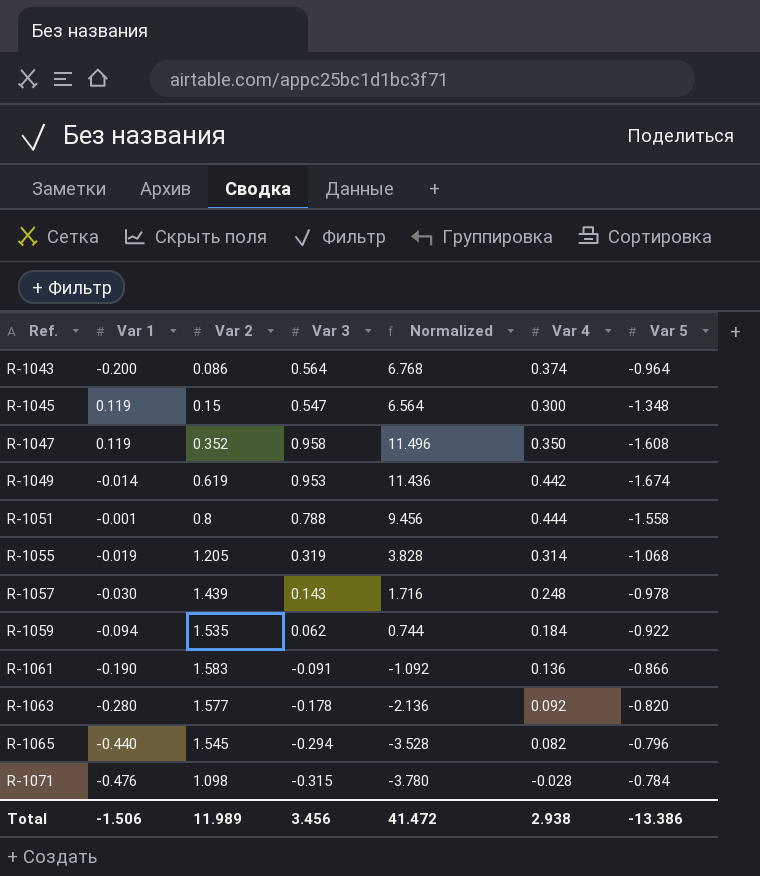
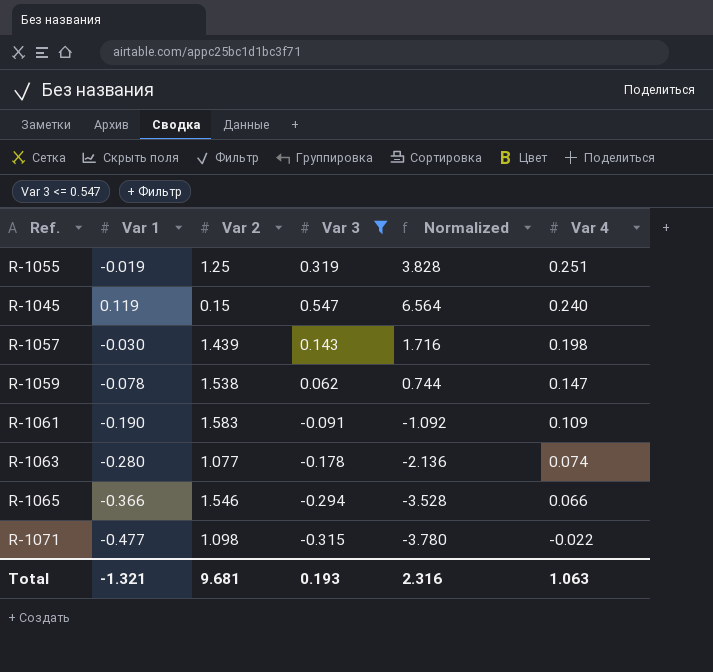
filter: none -> Var 3 <= 0.547
row order: Ref. ascending -> Var 4 descending
column Var 5 | position: 7 -> none
R-1055 | Var 2: 1.205 -> 1.25
R-1055 | Var 4: 0.314 -> 0.251
R-1045 | Var 4: 0.300 -> 0.240
R-1057 | Var 4: 0.248 -> 0.198
R-1059 | Var 1: -0.094 -> -0.078
R-1059 | Var 2: 1.535 -> 1.538
R-1059 | Var 4: 0.184 -> 0.147
R-1061 | Var 4: 0.136 -> 0.109
R-1063 | Var 2: 1.577 -> 1.077
R-1063 | Var 4: 0.092 -> 0.074
R-1065 | Var 1: -0.440 -> -0.366
R-1065 | Var 2: 1.545 -> 1.546
R-1065 | Var 4: 0.082 -> 0.066
R-1071 | Var 1: -0.476 -> -0.477
R-1071 | Var 4: -0.028 -> -0.022
Total | Var 1: -1.506 -> -1.321
Total | Var 2: 11.989 -> 9.681
Total | Var 3: 3.456 -> 0.193
Total | Normalized: 41.472 -> 2.316
Total | Var 4: 2.938 -> 1.063

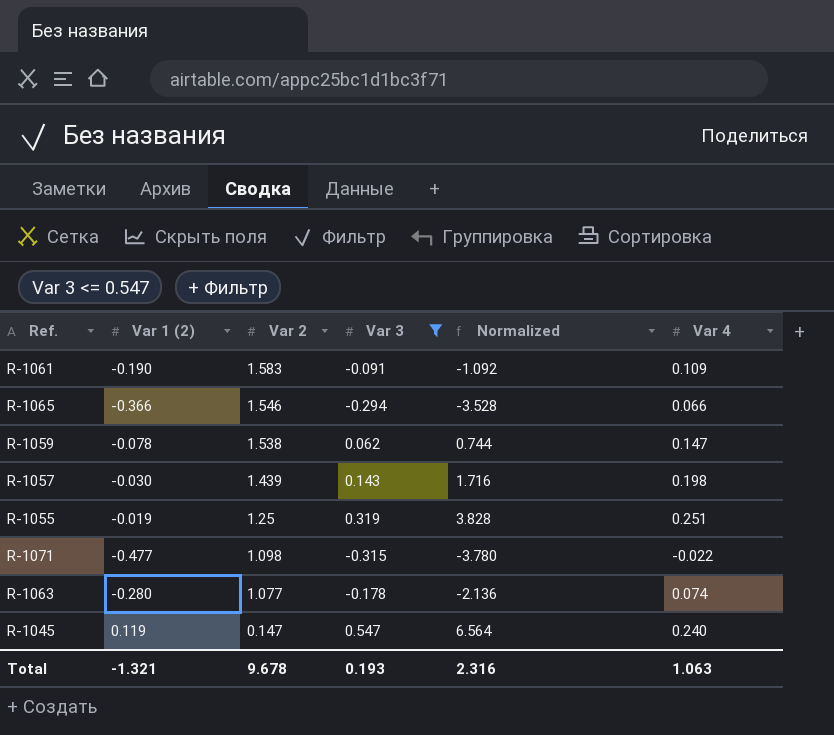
row order: Var 4 descending -> Var 2 descending
column name: Var 1 -> Var 1 (2)
R-1045 | Var 2: 0.15 -> 0.147
Total | Var 2: 9.681 -> 9.678

